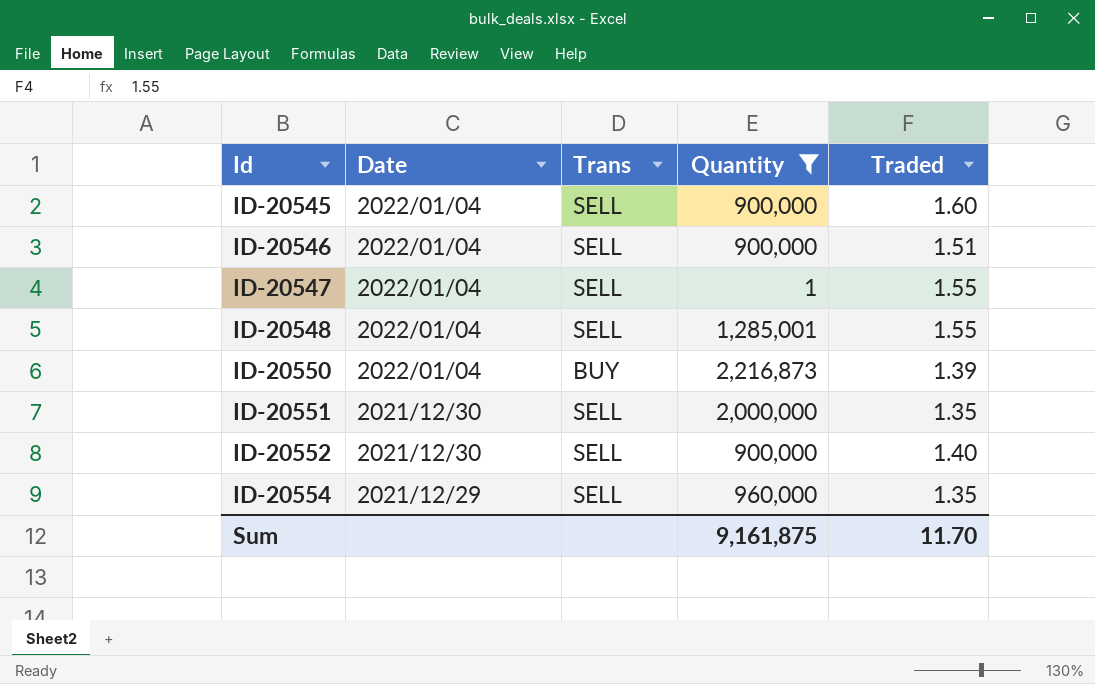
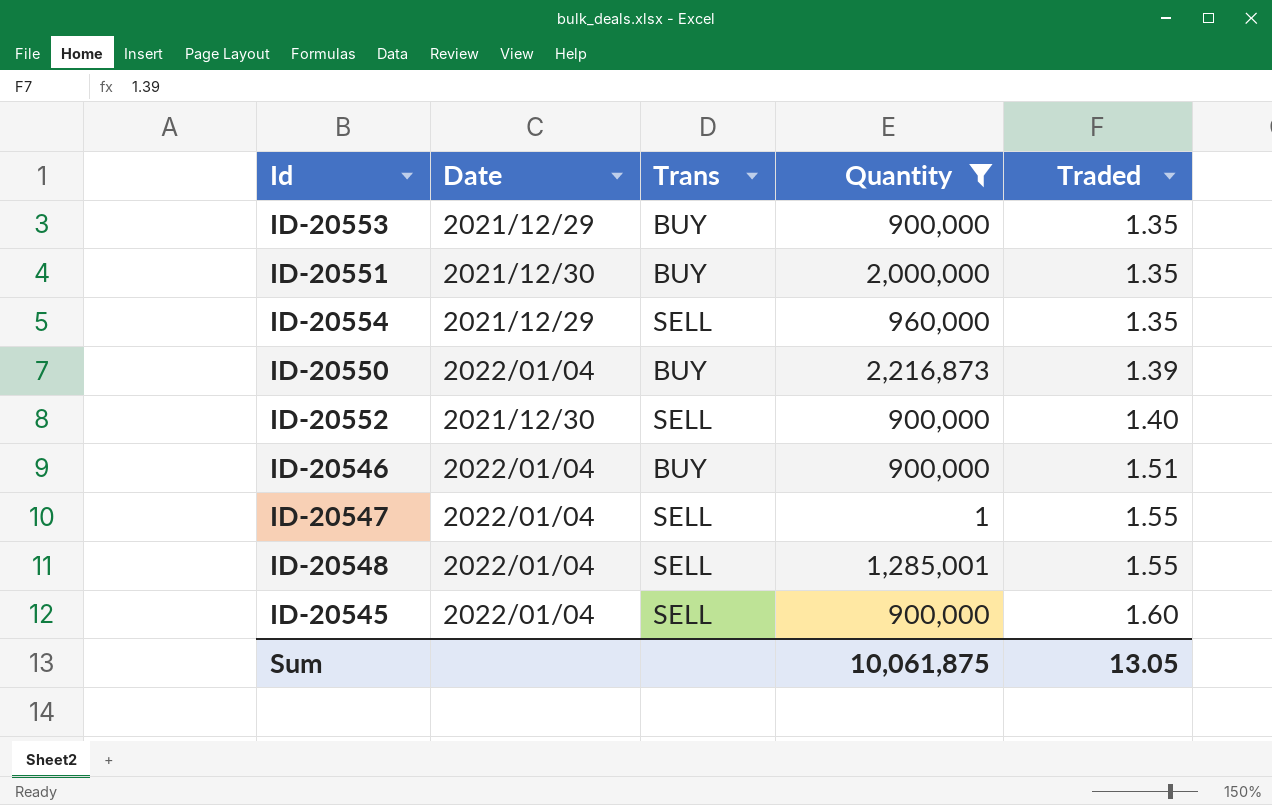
row order: Id ascending -> Traded ascending
row ID-20553: none -> 2021/12/29 | BUY | 900,000 | 1.35
ID-20551 | Trans: SELL -> BUY
ID-20546 | Trans: SELL -> BUY
Sum | Quantity: 9,161,875 -> 10,061,875
Sum | Traded: 11.70 -> 13.05

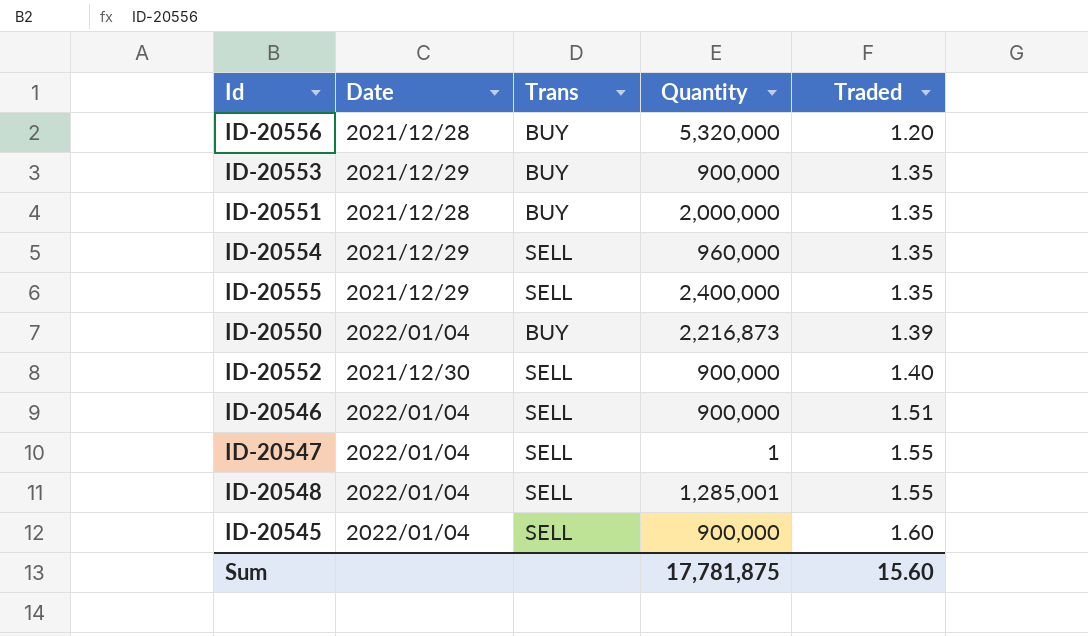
filter: Quantity <= 2,216,873 -> none
ID-20551 | Date: 2021/12/30 -> 2021/12/28
ID-20546 | Trans: BUY -> SELL
Sum | Quantity: 10,061,875 -> 17,781,875
Sum | Traded: 13.05 -> 15.60

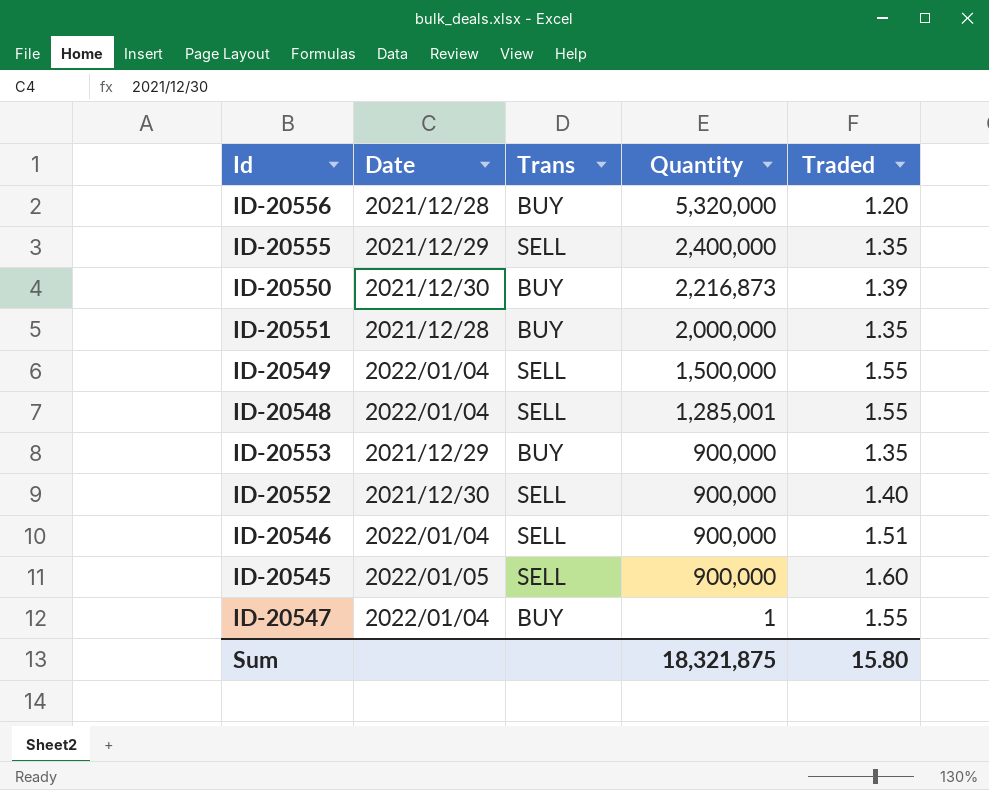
row order: Traded ascending -> Quantity descending
row ID-20554: 2021/12/29 | SELL | 960,000 | 1.35 -> none
ID-20550 | Date: 2022/01/04 -> 2021/12/30
row ID-20549: none -> 2022/01/04 | SELL | 1,500,000 | 1.55
ID-20545 | Date: 2022/01/04 -> 2022/01/05
ID-20547 | Trans: SELL -> BUY
Sum | Quantity: 17,781,875 -> 18,321,875
Sum | Traded: 15.60 -> 15.80

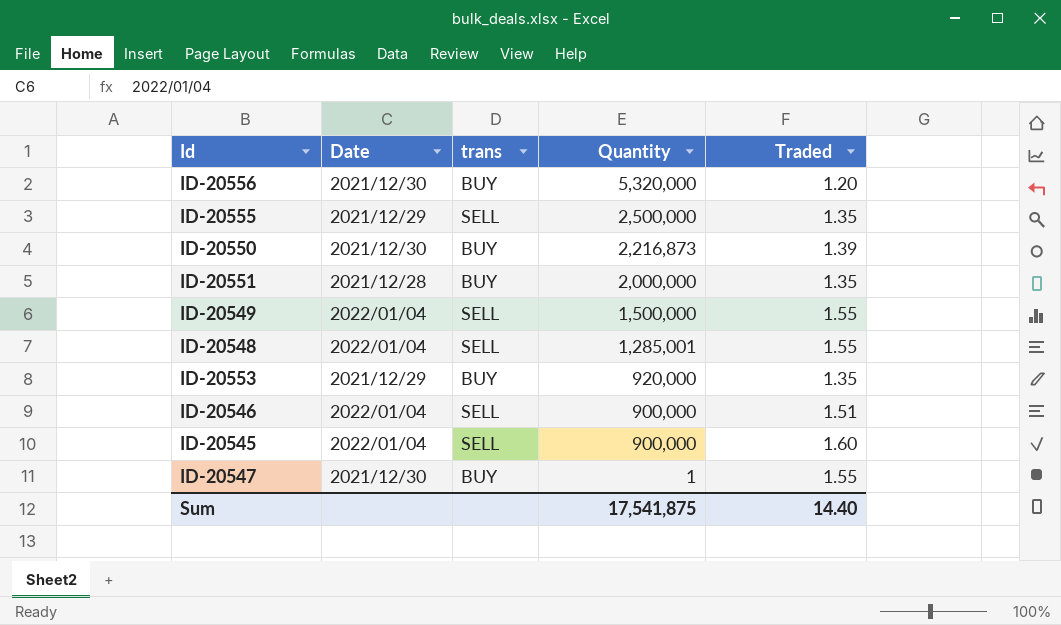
column name: Trans -> trans
row ID-20552: 2021/12/30 | SELL | 900,000 | 1.40 -> none
ID-20556 | Date: 2021/12/28 -> 2021/12/30
ID-20555 | Quantity: 2,400,000 -> 2,500,000
ID-20553 | Quantity: 900,000 -> 920,000
ID-20545 | Date: 2022/01/05 -> 2022/01/04
ID-20547 | Date: 2022/01/04 -> 2021/12/30
Sum | Quantity: 18,321,875 -> 17,541,875
Sum | Traded: 15.80 -> 14.40

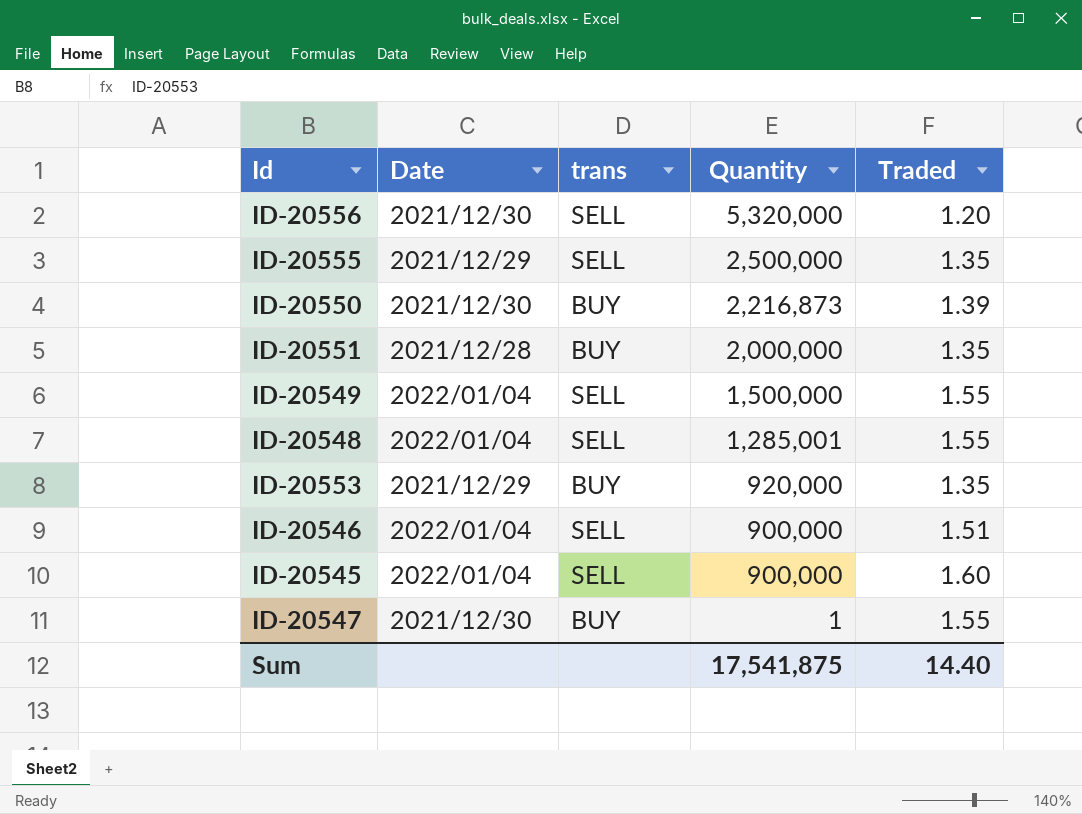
ID-20556 | trans: BUY -> SELL

